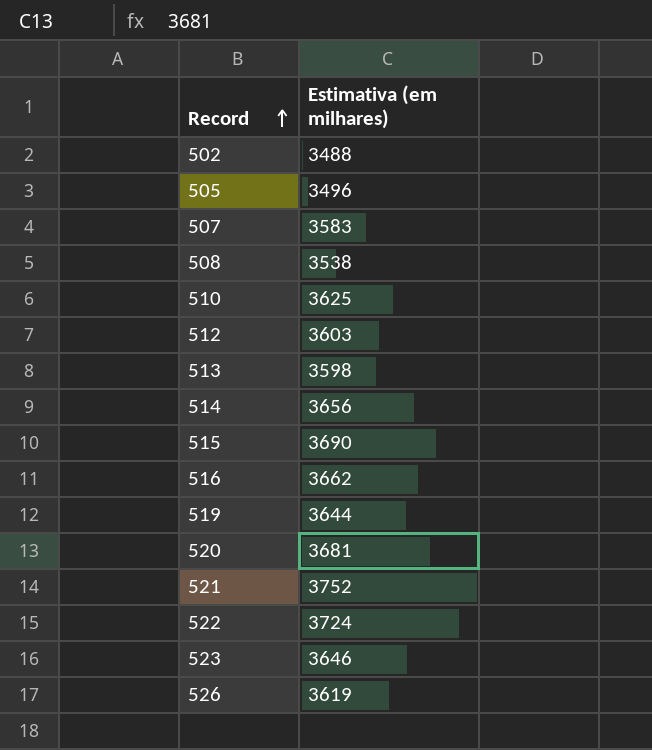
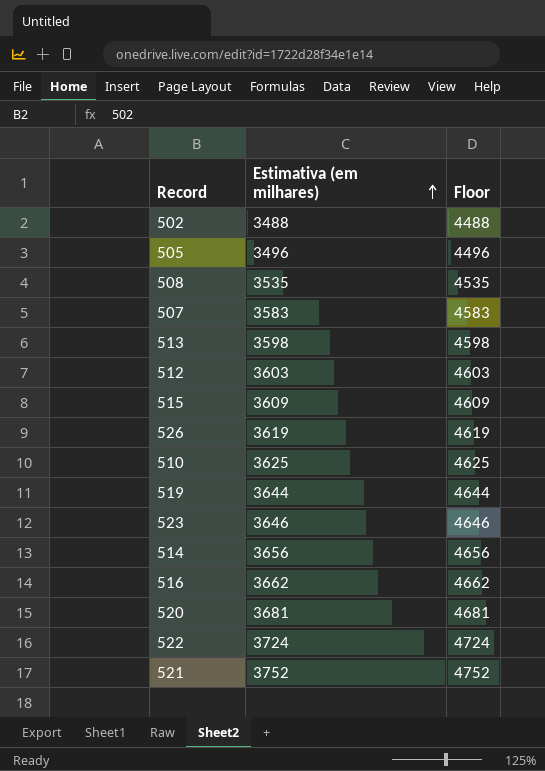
row order: Record ascending -> Estimativa (em milhares) ascending
column Floor | formula: none -> [Estimativa (em milhares)] + 1000
508 | Estimativa (em milhares): 3538 -> 3535
515 | Estimativa (em milhares): 3690 -> 3609

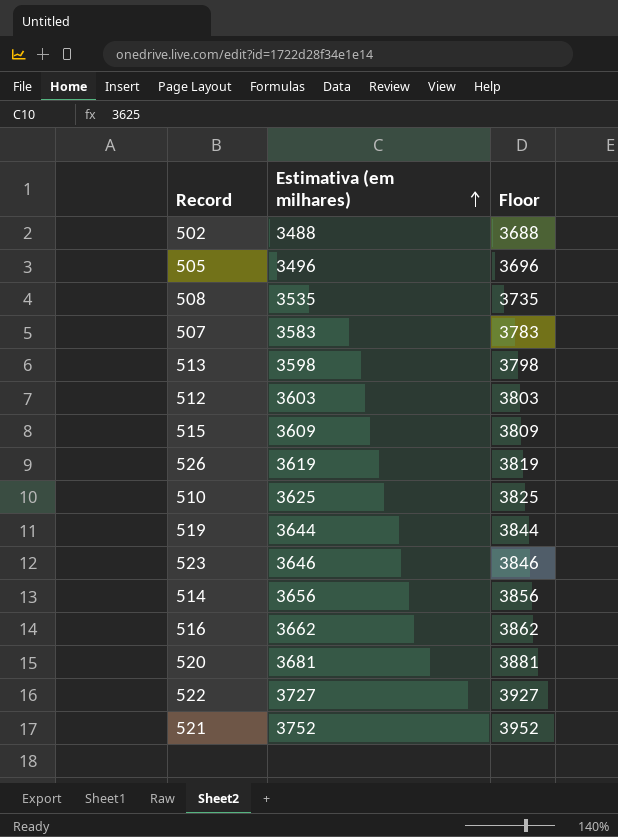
column Floor | formula: [Estimativa (em milhares)] + 1000 -> [Estimativa (em milhares)] + 200
522 | Estimativa (em milhares): 3724 -> 3727

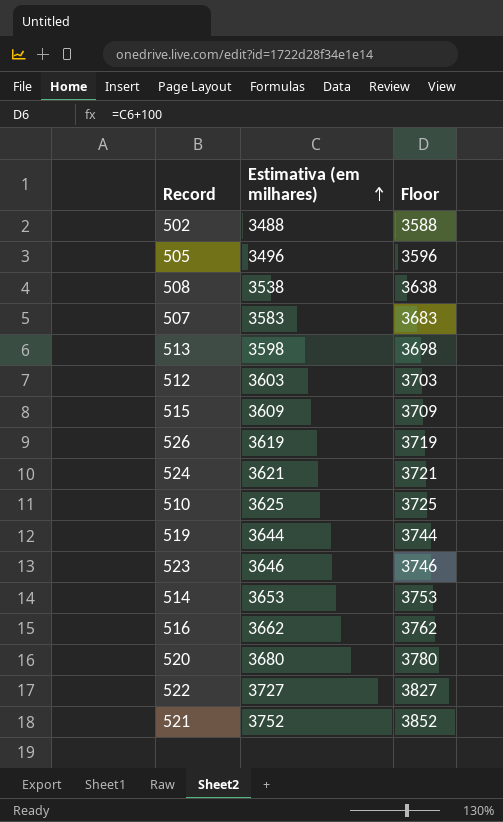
column Floor | formula: [Estimativa (em milhares)] + 200 -> [Estimativa (em milhares)] + 100
508 | Estimativa (em milhares): 3535 -> 3538
row 524: none -> 3621 | 3721
514 | Estimativa (em milhares): 3656 -> 3653
520 | Estimativa (em milhares): 3681 -> 3680

